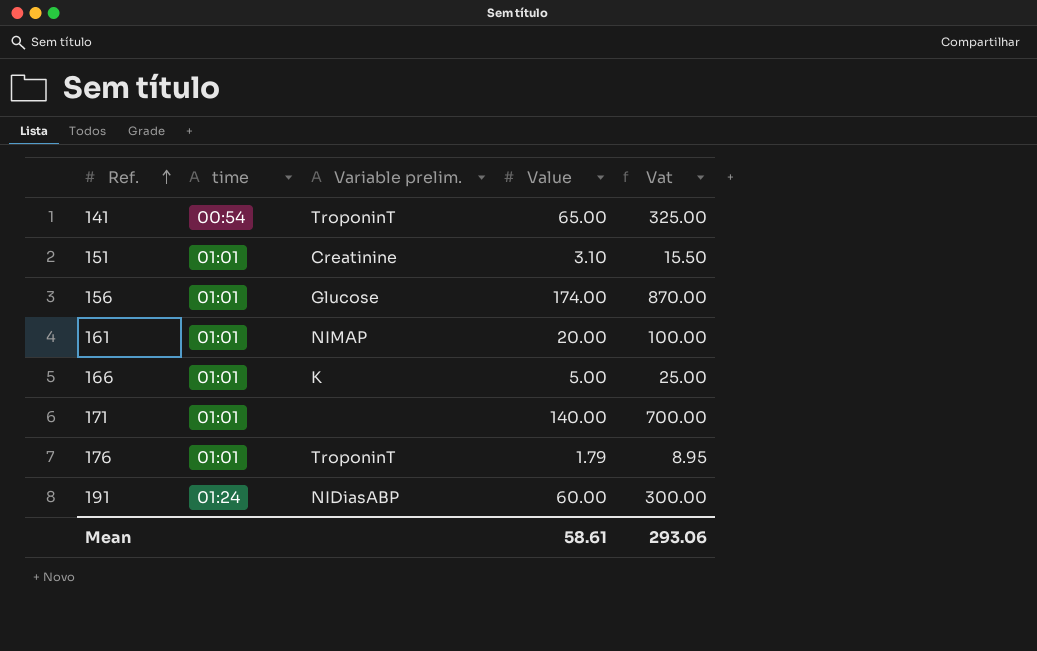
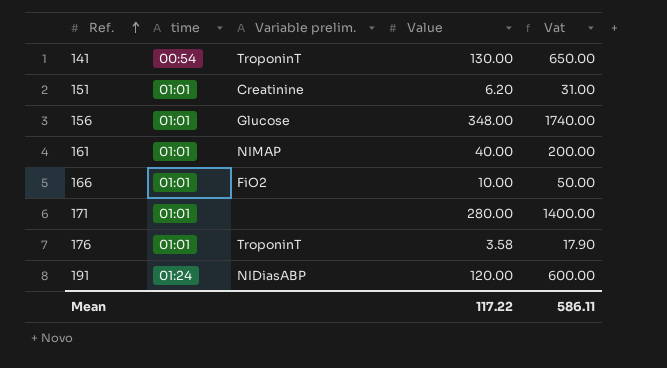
141 | Value: 65.00 -> 130.00
141 | Vat: 325.00 -> 650.00
151 | Value: 3.10 -> 6.20
151 | Vat: 15.50 -> 31.00
156 | Value: 174.00 -> 348.00
156 | Vat: 870.00 -> 1740.00
161 | Value: 20.00 -> 40.00
161 | Vat: 100.00 -> 200.00
166 | Variable prelim.: K -> FiO2
166 | Value: 5.00 -> 10.00
166 | Vat: 25.00 -> 50.00
171 | Value: 140.00 -> 280.00
171 | Vat: 700.00 -> 1400.00
176 | Value: 1.79 -> 3.58
176 | Vat: 8.95 -> 17.90
191 | Value: 60.00 -> 120.00
191 | Vat: 300.00 -> 600.00
Mean | Value: 58.61 -> 117.22
Mean | Vat: 293.06 -> 586.11

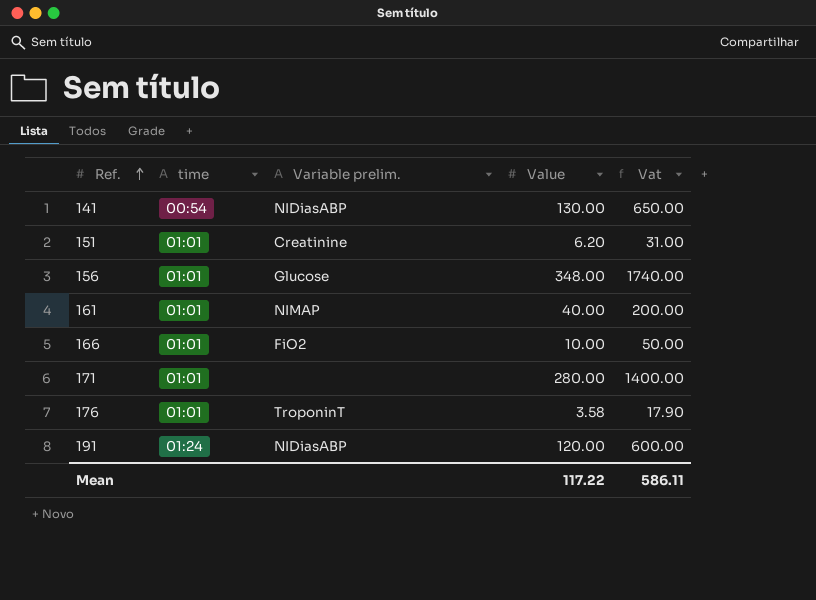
141 | Variable prelim.: TroponinT -> NIDiasABP

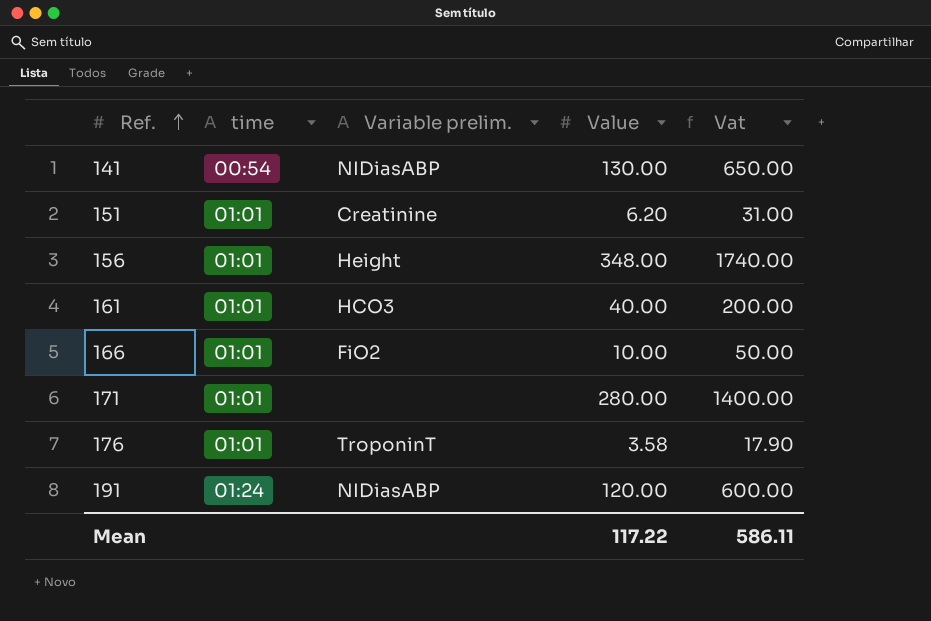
156 | Variable prelim.: Glucose -> Height
161 | Variable prelim.: NIMAP -> HCO3

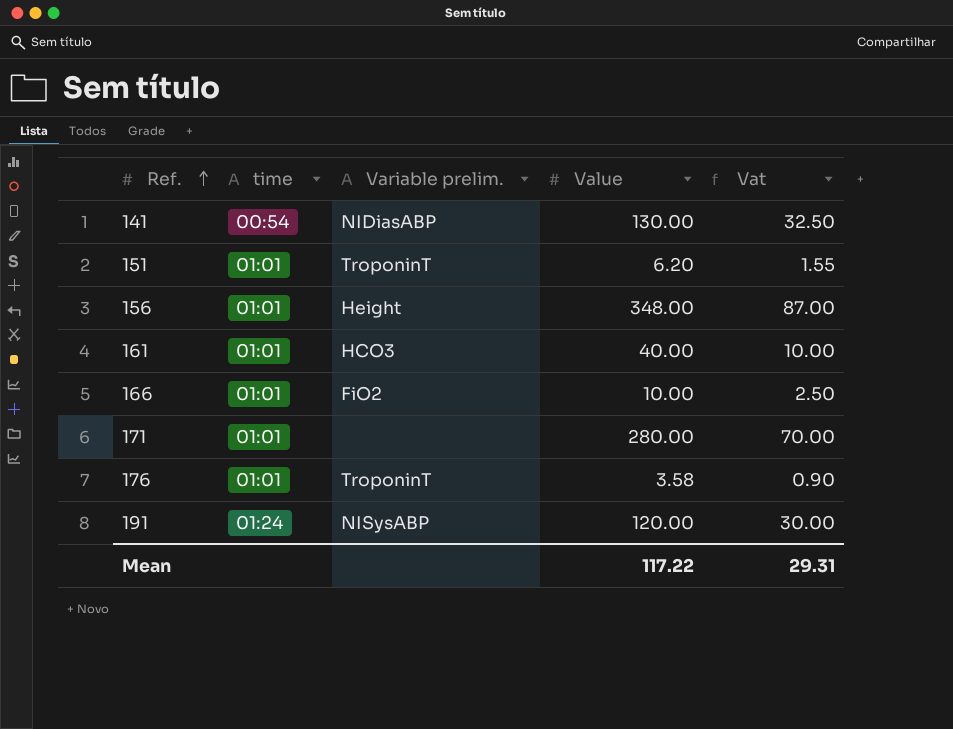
column Vat | formula: [Value] * 5 -> [Value] * 0.25
151 | Variable prelim.: Creatinine -> TroponinT
191 | Variable prelim.: NIDiasABP -> NISysABP
Mean | Vat: 586.11 -> 29.31

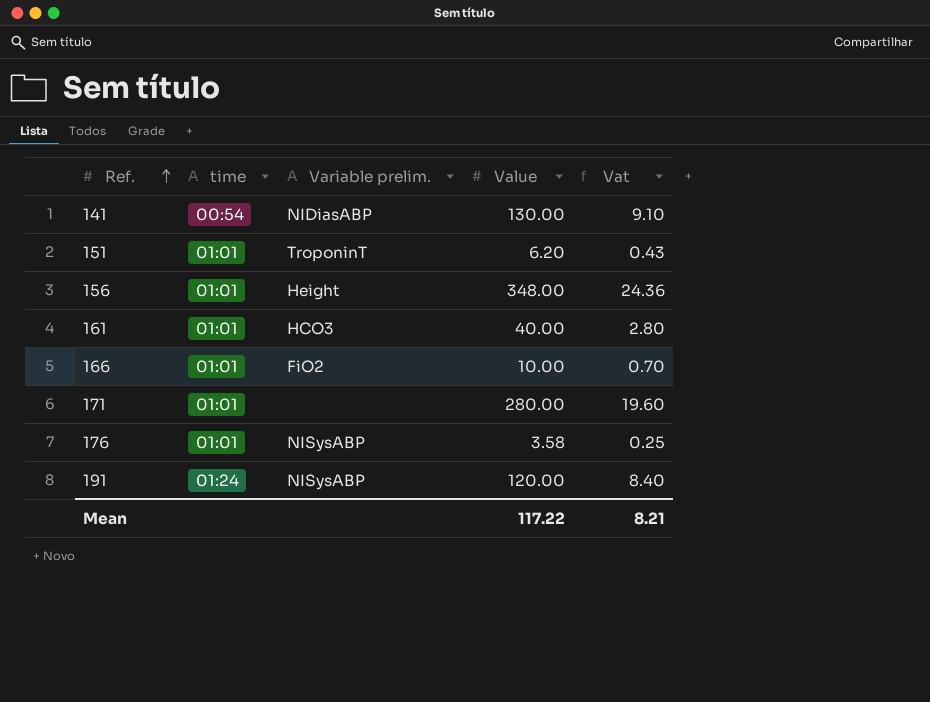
column Vat | formula: [Value] * 0.25 -> [Value] * 0.07
176 | Variable prelim.: TroponinT -> NISysABP
Mean | Vat: 29.31 -> 8.21

